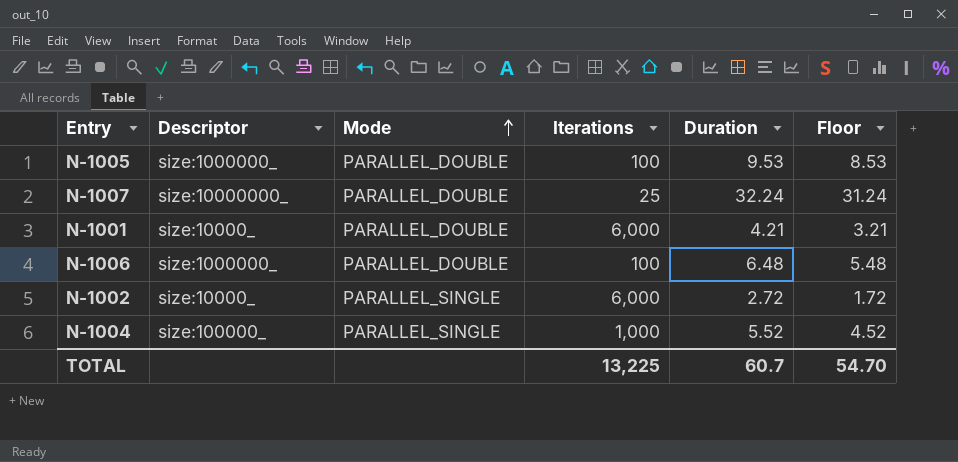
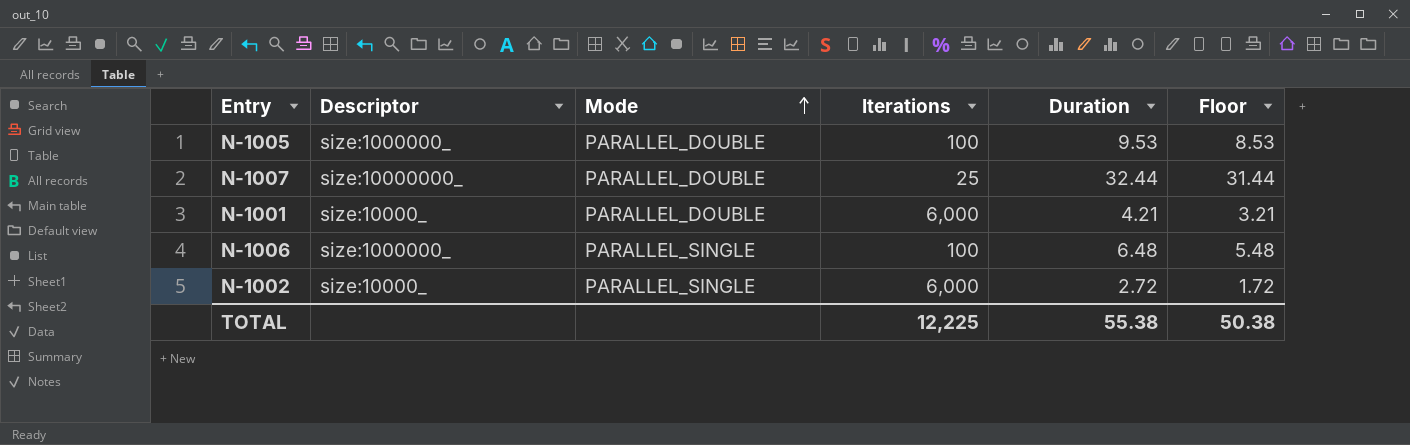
row N-1004: size:100000_ | PARALLEL_SINGLE | 1,000 | 5.52 | 4.52 -> none
N-1007 | Duration: 32.24 -> 32.44
N-1007 | Floor: 31.24 -> 31.44
N-1006 | Mode: PARALLEL_DOUBLE -> PARALLEL_SINGLE
TOTAL | Iterations: 13,225 -> 12,225
TOTAL | Duration: 60.7 -> 55.38
TOTAL | Floor: 54.70 -> 50.38

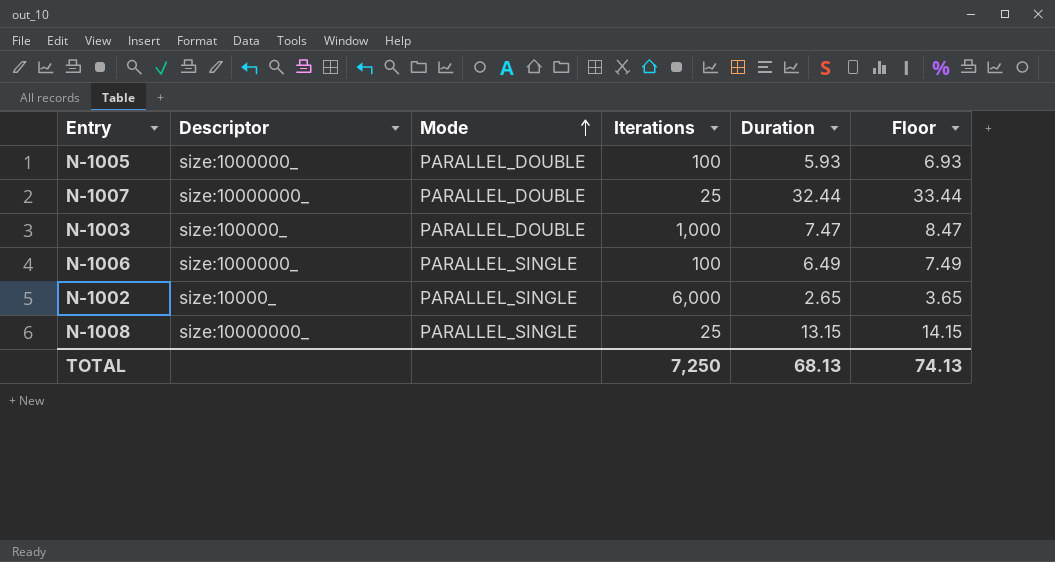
column Floor | formula: [Duration] - 1 -> [Duration] + 1
row N-1001: size:10000_ | PARALLEL_DOUBLE | 6,000 | 4.21 | 3.21 -> none
N-1005 | Duration: 9.53 -> 5.93
row N-1003: none -> size:100000_ | PARALLEL_DOUBLE | 1,000 | 7.47 | 8.47
N-1006 | Duration: 6.48 -> 6.49
N-1002 | Duration: 2.72 -> 2.65
row N-1008: none -> size:10000000_ | PARALLEL_SINGLE | 25 | 13.15 | 14.15
TOTAL | Iterations: 12,225 -> 7,250
TOTAL | Duration: 55.38 -> 68.13
TOTAL | Floor: 50.38 -> 74.13

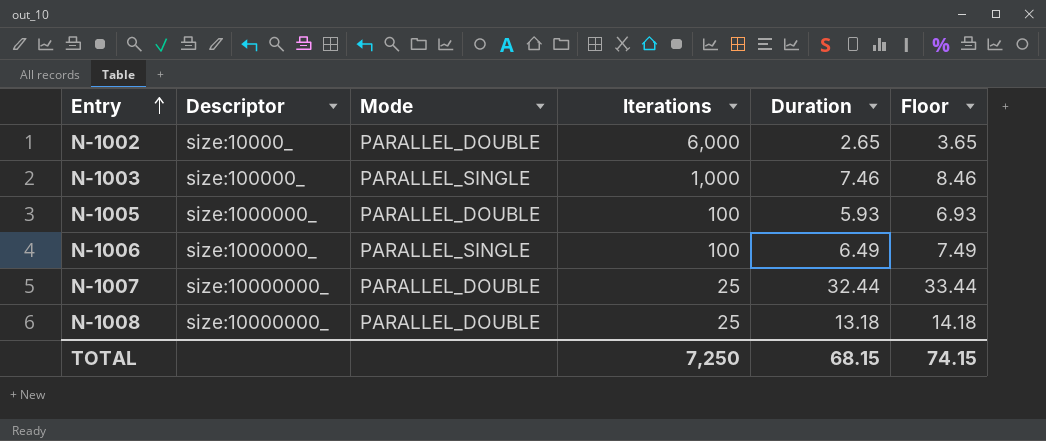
row order: Mode ascending -> Entry ascending
N-1002 | Mode: PARALLEL_SINGLE -> PARALLEL_DOUBLE
N-1003 | Mode: PARALLEL_DOUBLE -> PARALLEL_SINGLE
N-1003 | Duration: 7.47 -> 7.46
N-1003 | Floor: 8.47 -> 8.46
N-1008 | Mode: PARALLEL_SINGLE -> PARALLEL_DOUBLE
N-1008 | Duration: 13.15 -> 13.18
N-1008 | Floor: 14.15 -> 14.18
TOTAL | Duration: 68.13 -> 68.15
TOTAL | Floor: 74.13 -> 74.15

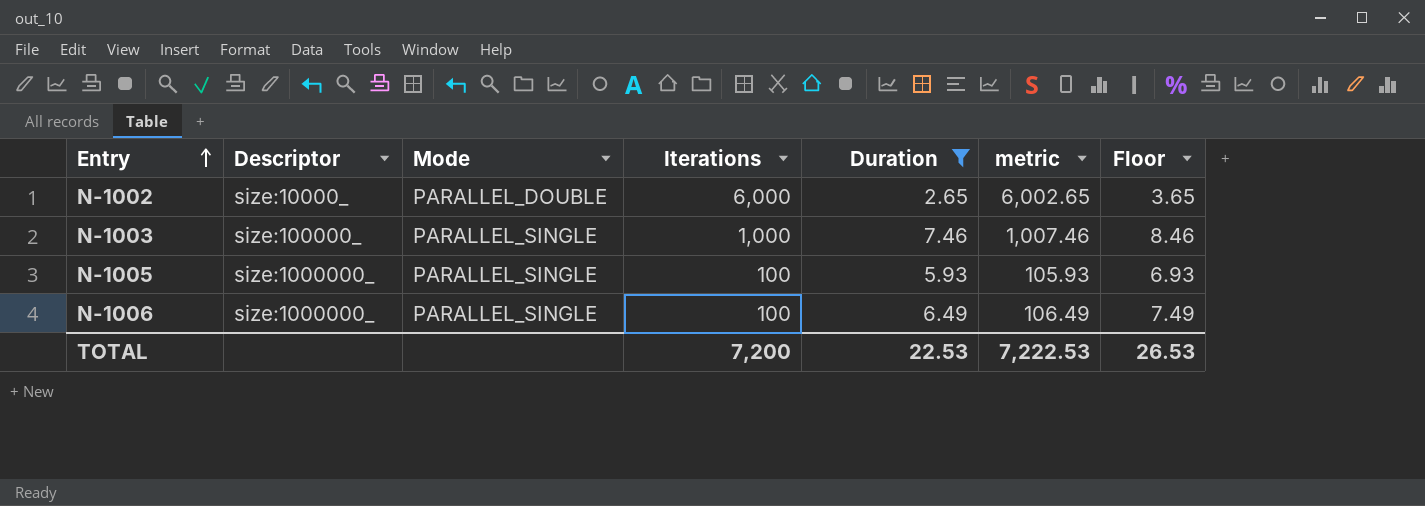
filter: none -> Duration <= 7.46
column metric | formula: none -> [Iterations] + [Duration]
N-1005 | Mode: PARALLEL_DOUBLE -> PARALLEL_SINGLE
TOTAL | Iterations: 7,250 -> 7,200
TOTAL | Duration: 68.15 -> 22.53
TOTAL | Floor: 74.15 -> 26.53

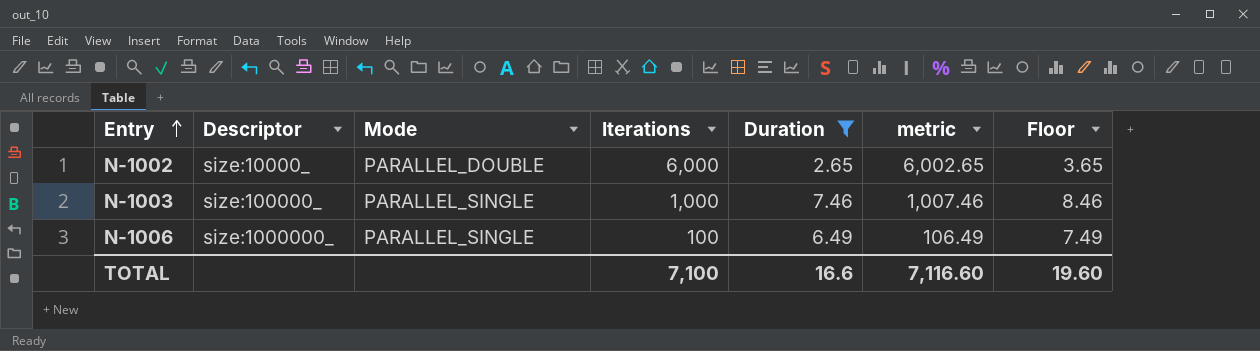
row N-1005: size:1000000_ | PARALLEL_SINGLE | 100 | 5.93 | 105.93 | 6.93 -> none
TOTAL | Iterations: 7,200 -> 7,100
TOTAL | Duration: 22.53 -> 16.6
TOTAL | metric: 7,222.53 -> 7,116.60
TOTAL | Floor: 26.53 -> 19.60

